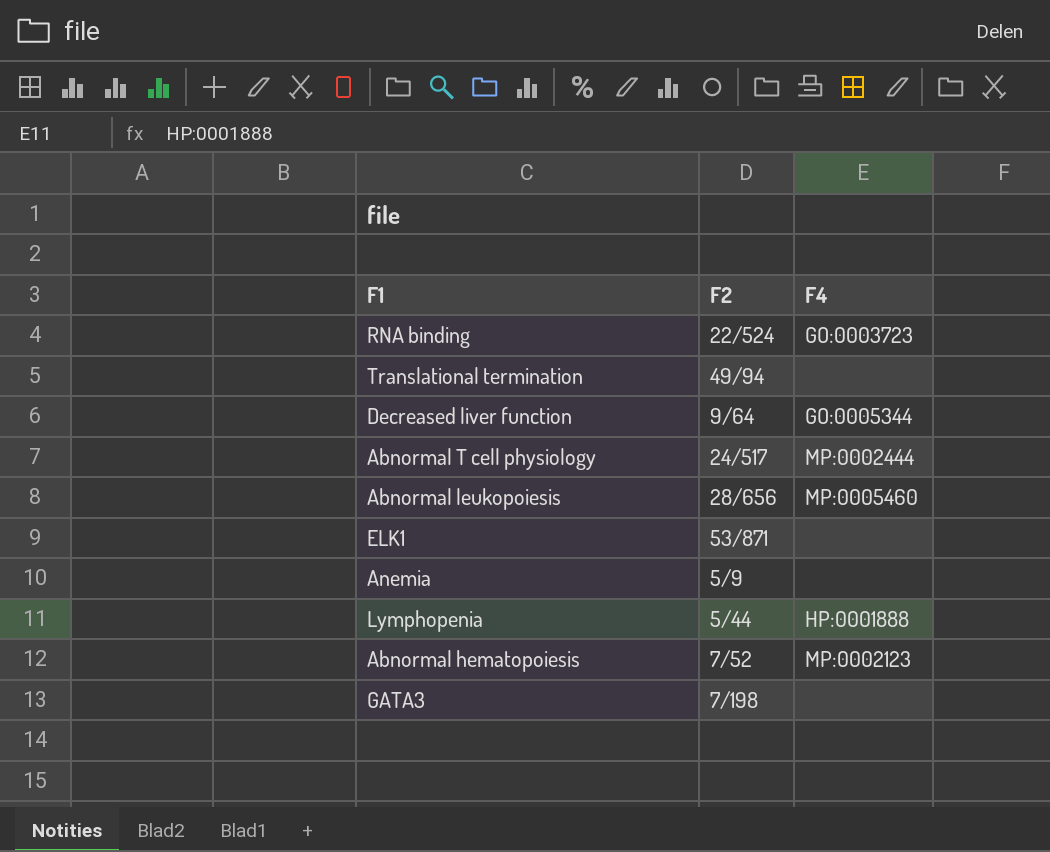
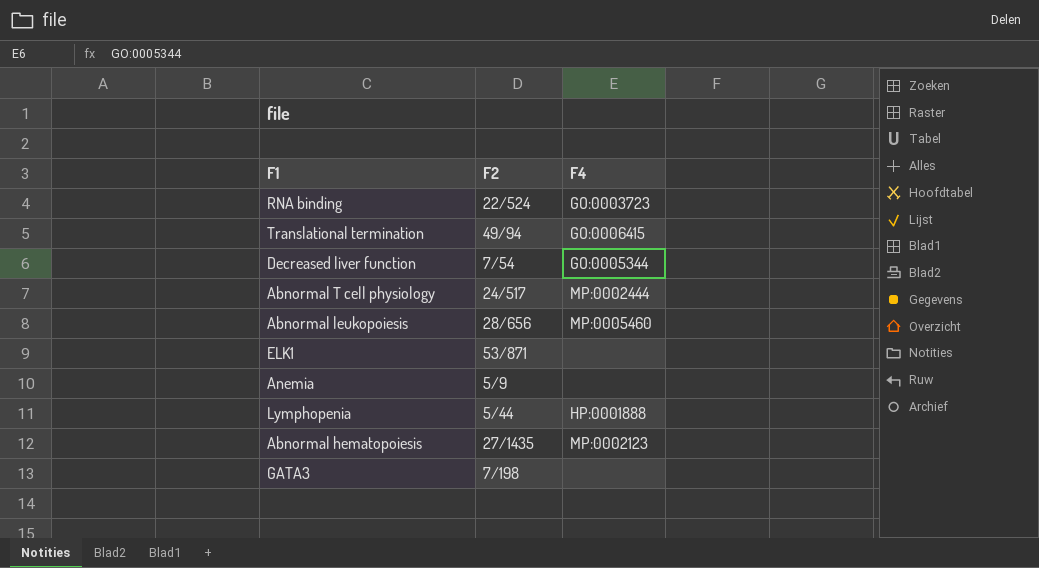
Translational termination | F4: none -> GO:0006415
Decreased liver function | F2: 9/64 -> 7/54
Abnormal hematopoiesis | F2: 7/52 -> 27/1435

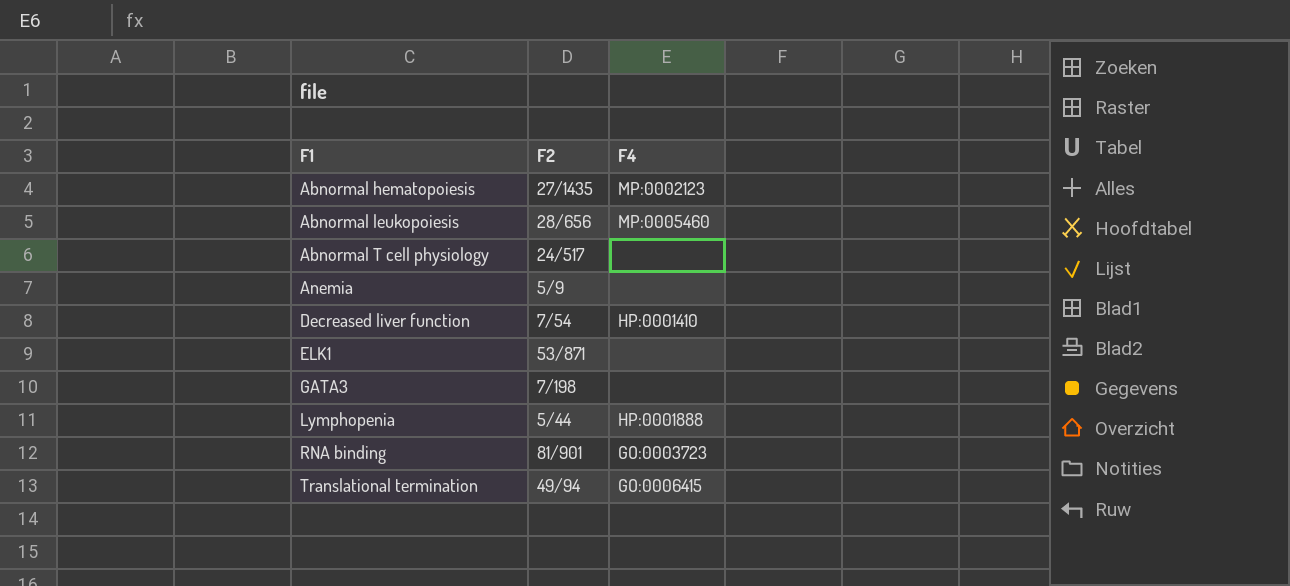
row order: none -> F1 ascending
Abnormal T cell physiology | F4: MP:0002444 -> none
Decreased liver function | F4: GO:0005344 -> HP:0001410
RNA binding | F2: 22/524 -> 81/901

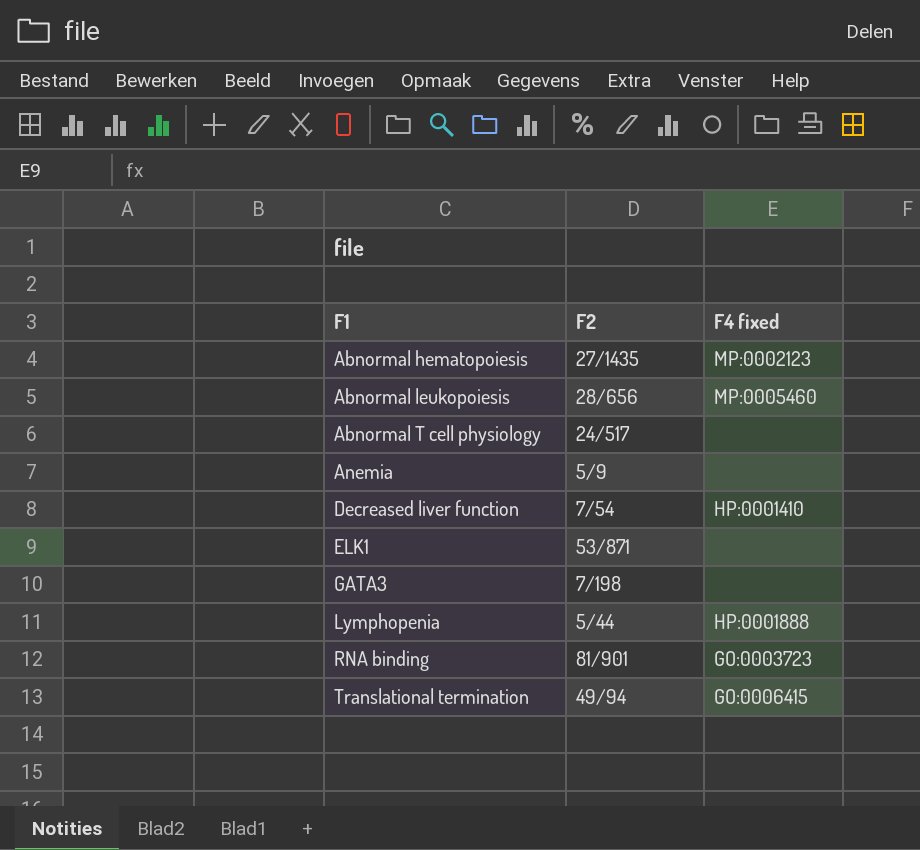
column name: F4 -> F4 fixed

